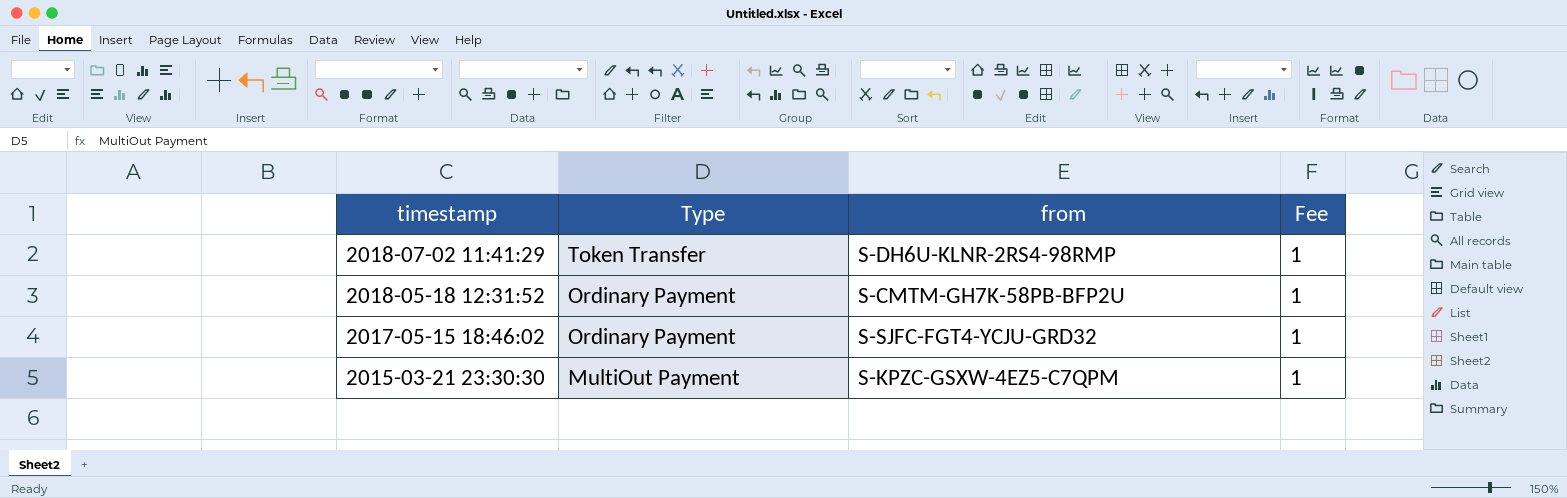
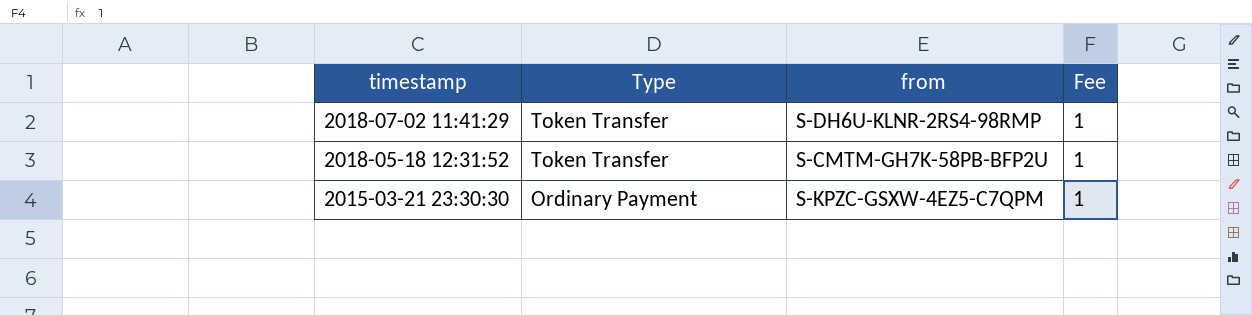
row 2017-05-15 18:46:02: Ordinary Payment | S-SJFC-FGT4-YCJU-GRD32 | 1 -> none
2018-05-18 12:31:52 | Type: Ordinary Payment -> Token Transfer
2015-03-21 23:30:30 | Type: MultiOut Payment -> Ordinary Payment

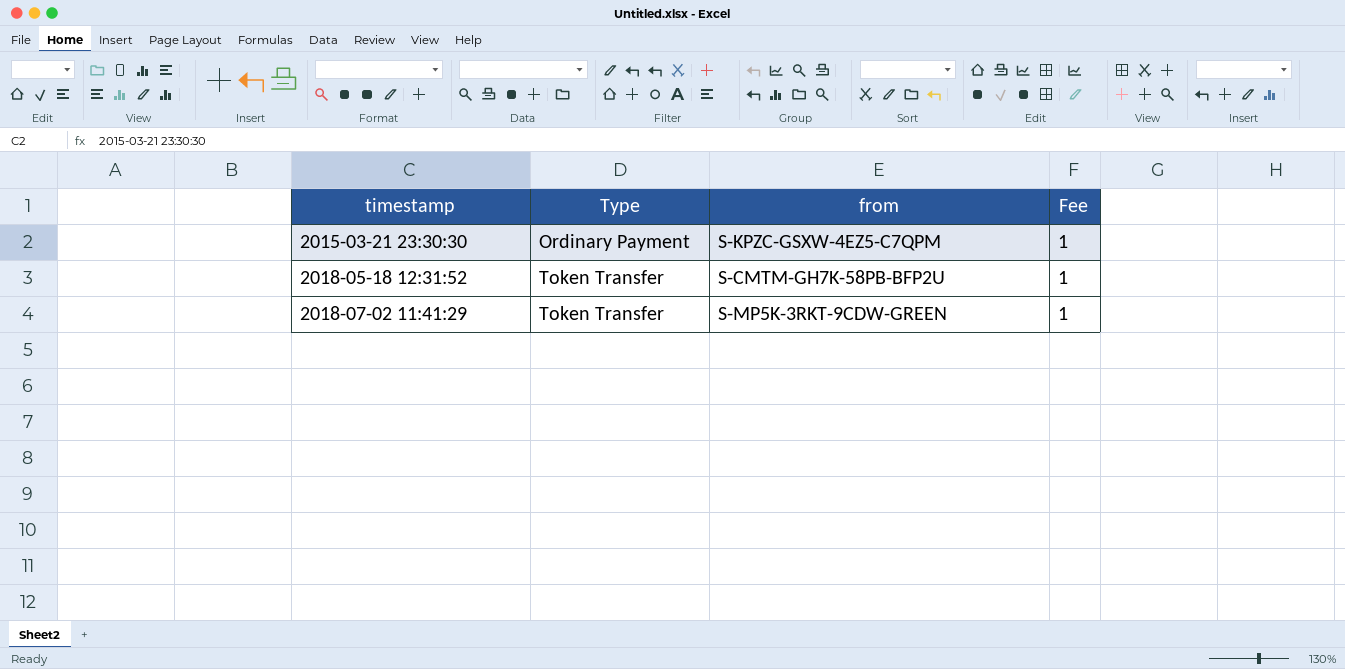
row order: timestamp descending -> timestamp ascending
2018-07-02 11:41:29 | from: S-DH6U-KLNR-2RS4-98RMP -> S-MP5K-3RKT-9CDW-GREEN

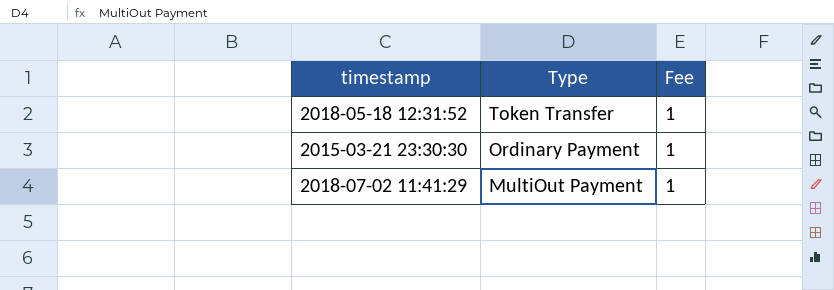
row order: timestamp ascending -> Type descending
column from | position: 3 -> none
2018-07-02 11:41:29 | Type: Token Transfer -> MultiOut Payment

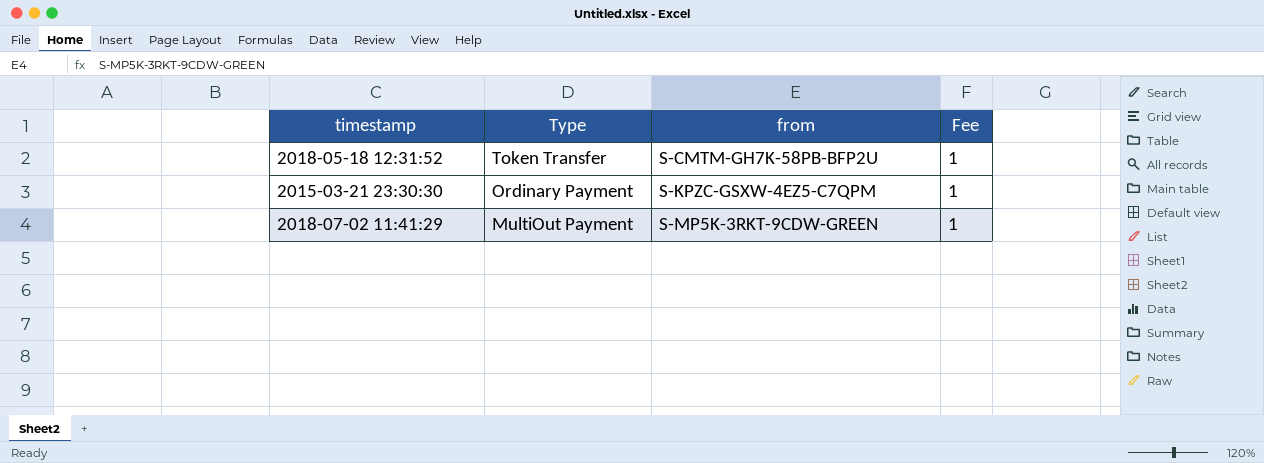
column from | position: none -> 3

